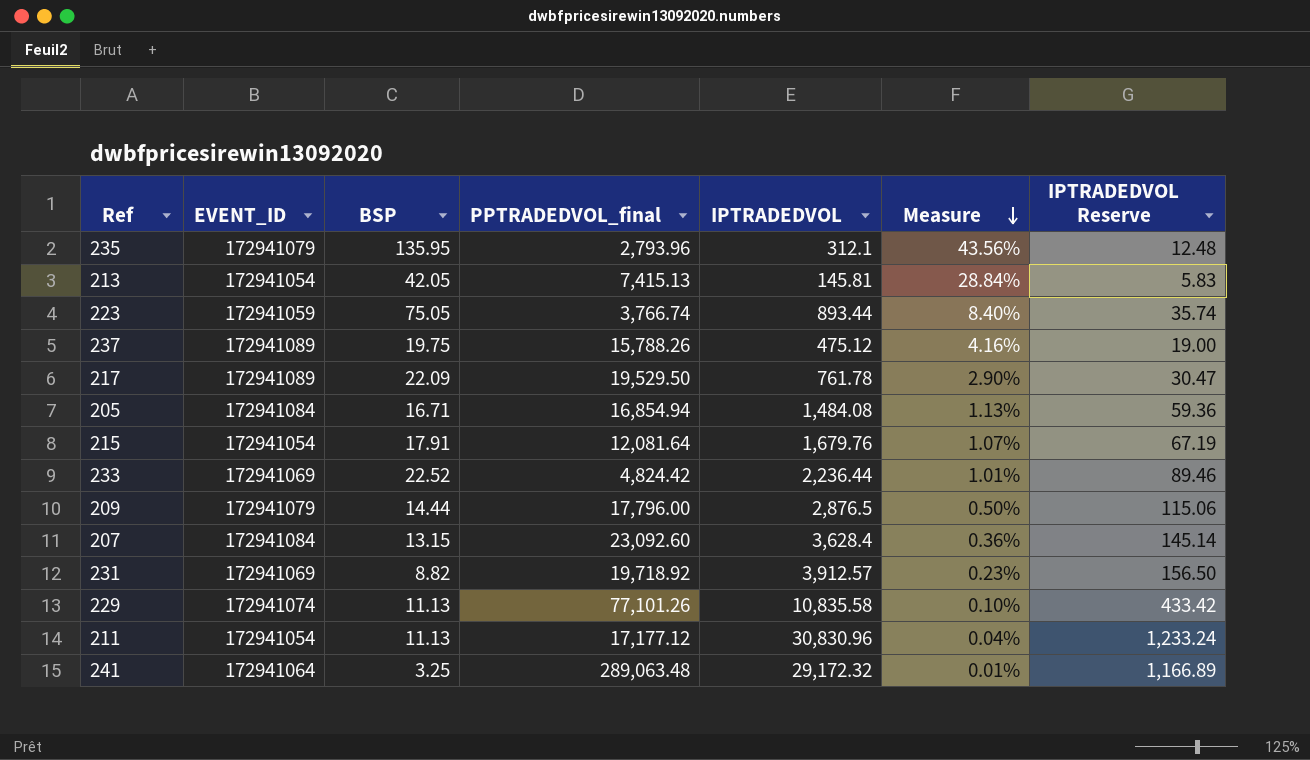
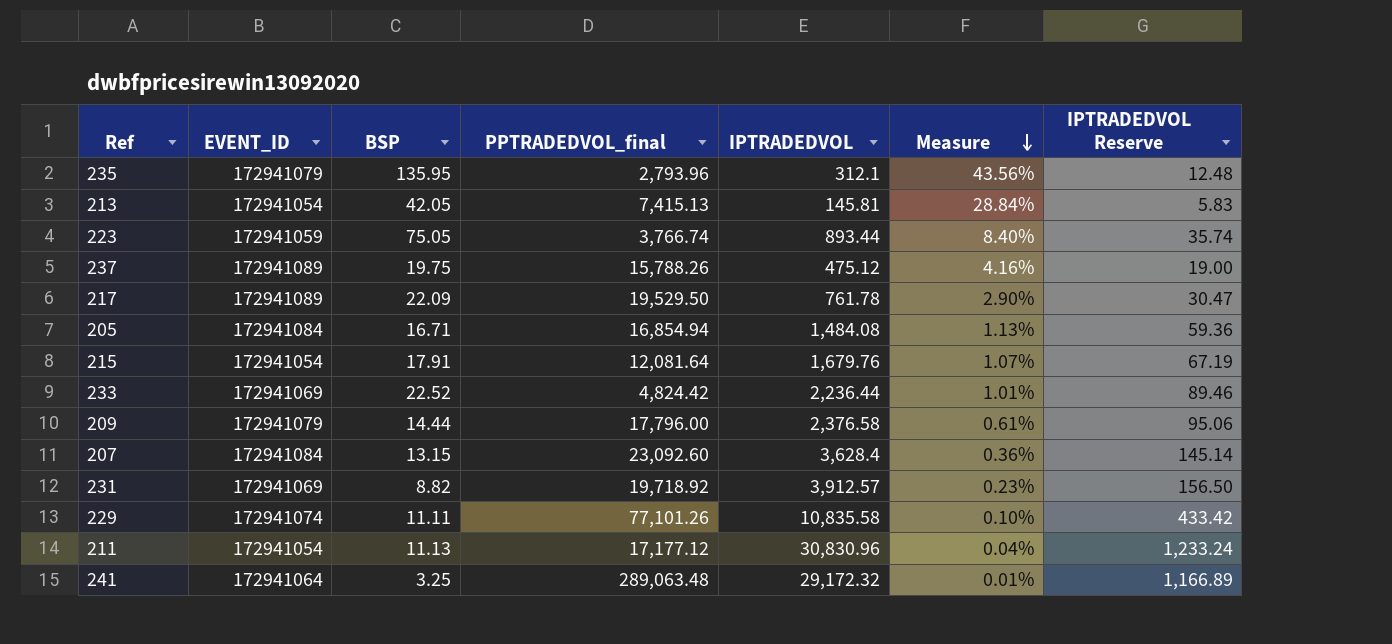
209 | IPTRADEDVOL: 2,876.5 -> 2,376.58
209 | Measure: 0.50% -> 0.61%
209 | IPTRADEDVOL Reserve: 115.06 -> 95.06
229 | BSP: 11.13 -> 11.11

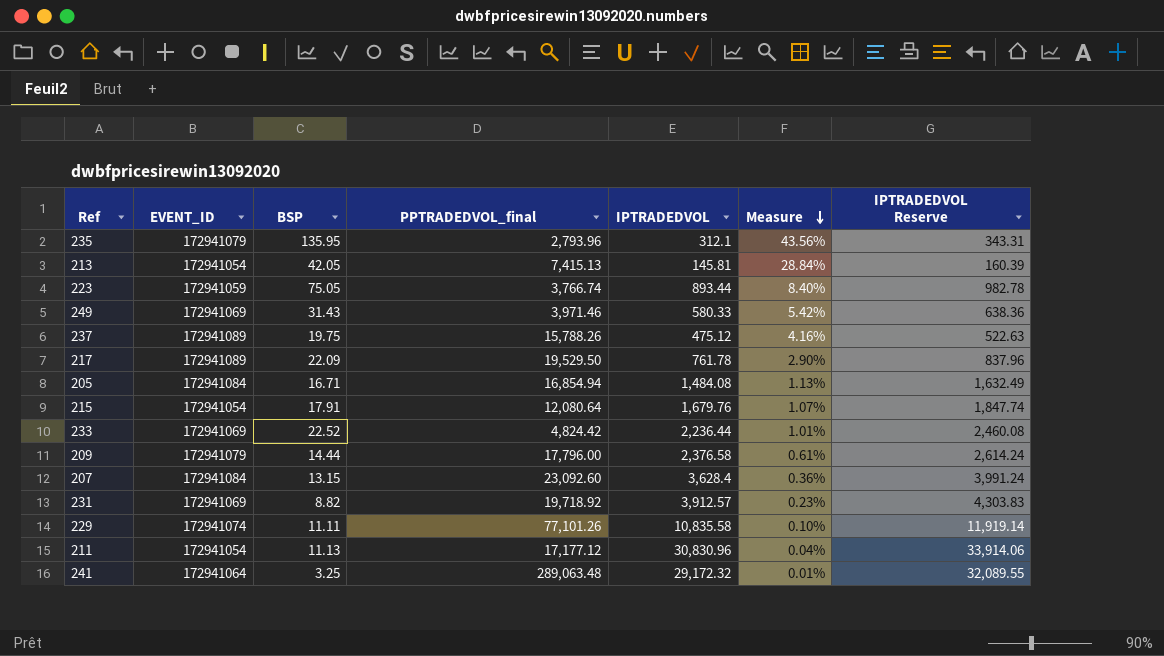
column IPTRADEDVOL Reserve | formula: [IPTRADEDVOL] * 0.04 -> [IPTRADEDVOL] * 1.1
row 249: none -> 172941069 | 31.43 | 3,971.46 | 580.33 | 5.42% | 638.36
215 | PPTRADEDVOL_final: 12,081.64 -> 12,080.64

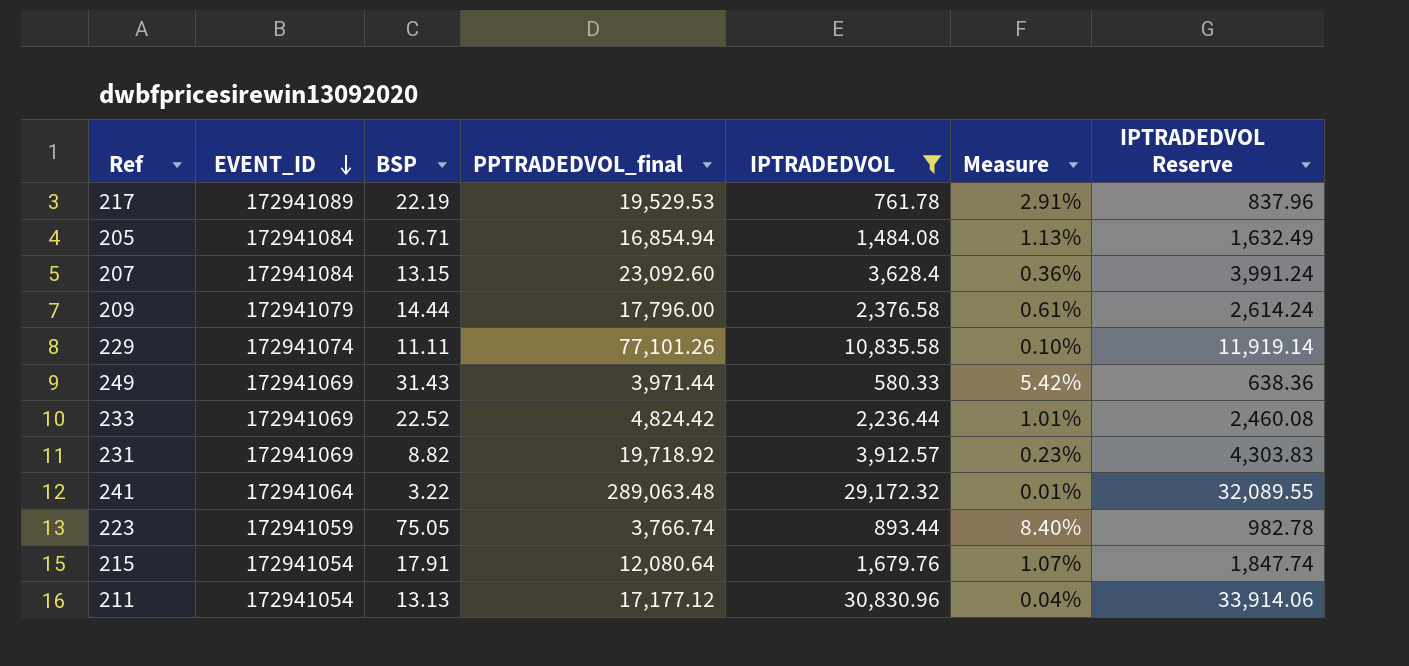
filter: none -> IPTRADEDVOL >= 580.33
row order: Measure descending -> EVENT_ID descending
217 | BSP: 22.09 -> 22.19
217 | PPTRADEDVOL_final: 19,529.50 -> 19,529.53
217 | Measure: 2.90% -> 2.91%
249 | PPTRADEDVOL_final: 3,971.46 -> 3,971.44
241 | BSP: 3.25 -> 3.22
211 | BSP: 11.13 -> 13.13

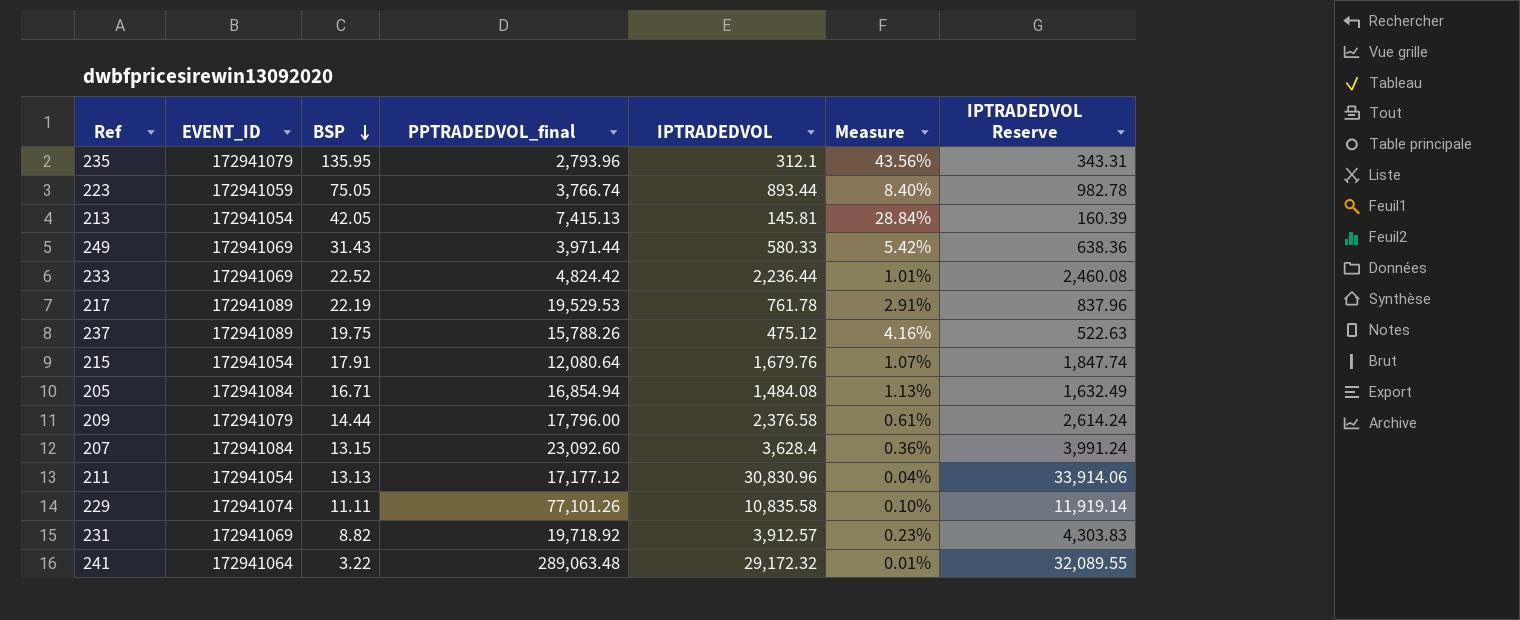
filter: IPTRADEDVOL >= 580.33 -> none
row order: EVENT_ID descending -> BSP descending

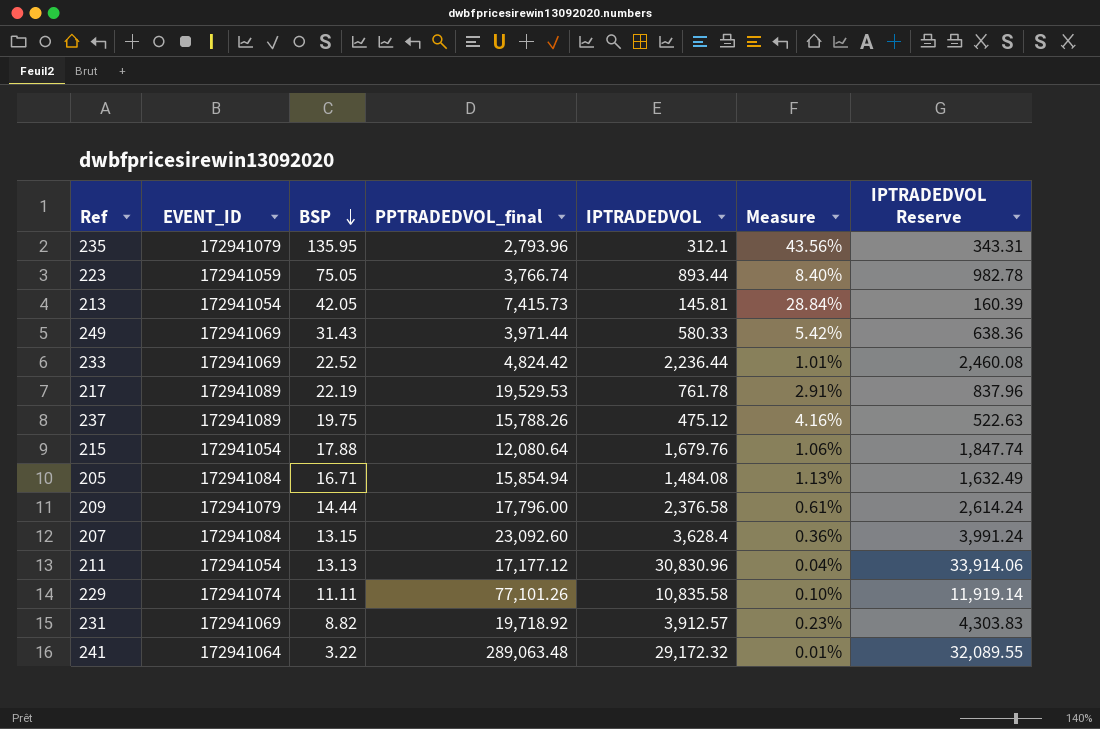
213 | PPTRADEDVOL_final: 7,415.13 -> 7,415.73
215 | BSP: 17.91 -> 17.88
215 | Measure: 1.07% -> 1.06%
205 | PPTRADEDVOL_final: 16,854.94 -> 15,854.94

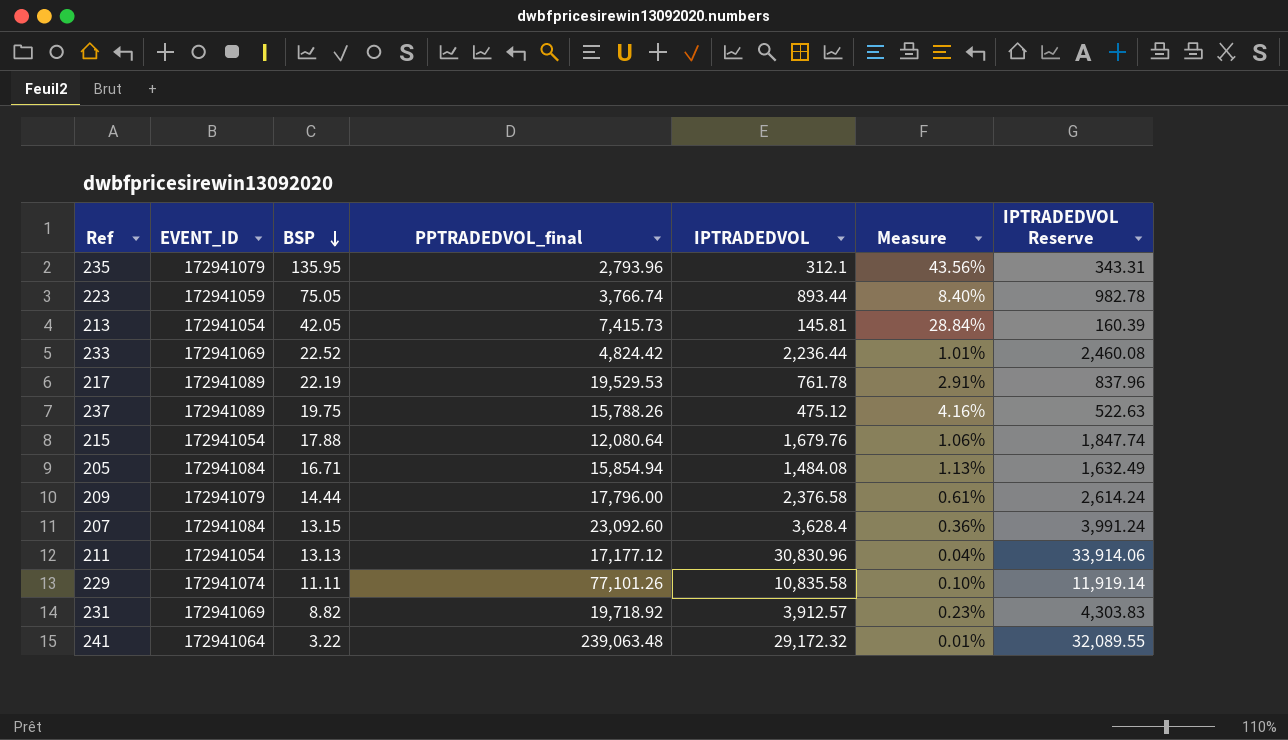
row 249: 172941069 | 31.43 | 3,971.44 | 580.33 | 5.42% | 638.36 -> none
241 | PPTRADEDVOL_final: 289,063.48 -> 239,063.48

